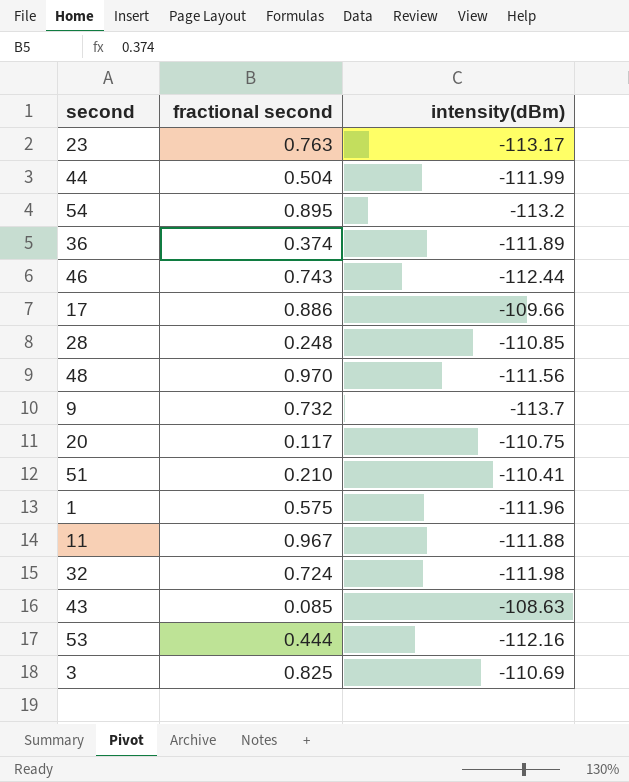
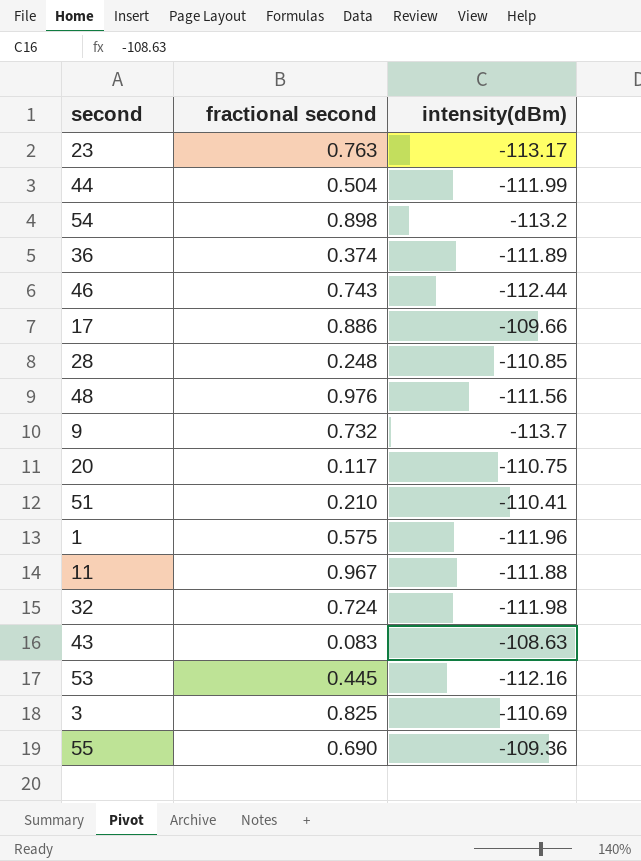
54 | fractional second: 0.895 -> 0.898
48 | fractional second: 0.970 -> 0.976
43 | fractional second: 0.085 -> 0.083
53 | fractional second: 0.444 -> 0.445
row 55: none -> 0.690 | -109.36

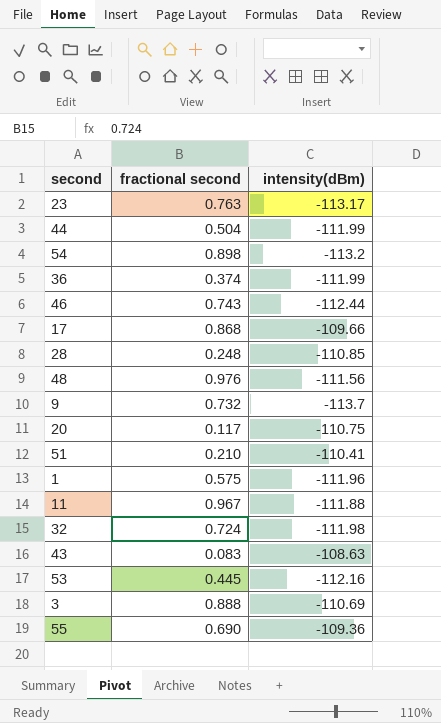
36 | intensity(dBm): -111.89 -> -111.99
17 | fractional second: 0.886 -> 0.868
3 | fractional second: 0.825 -> 0.888

